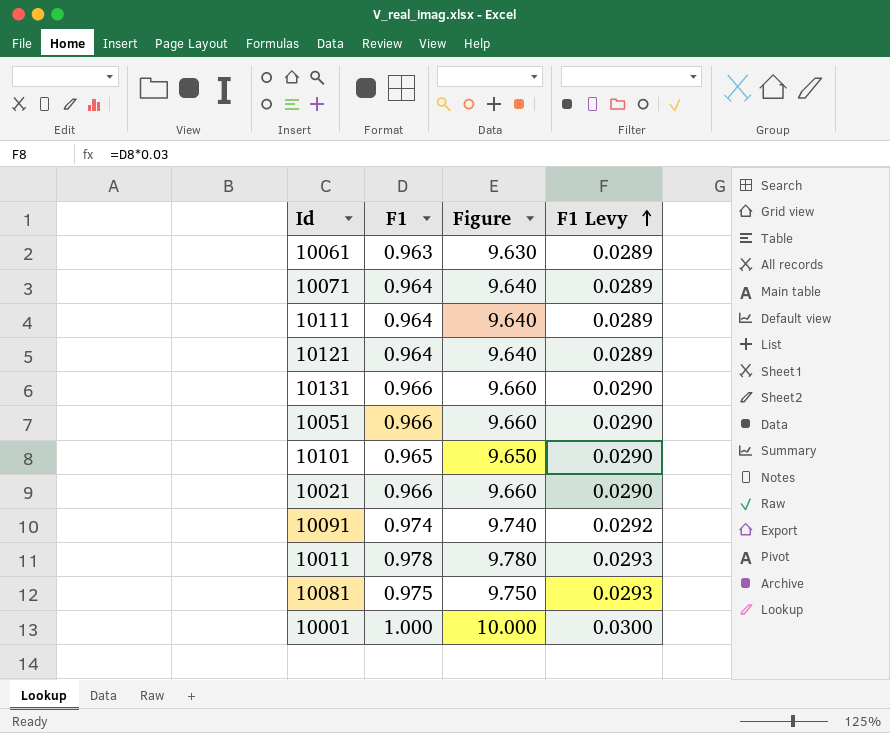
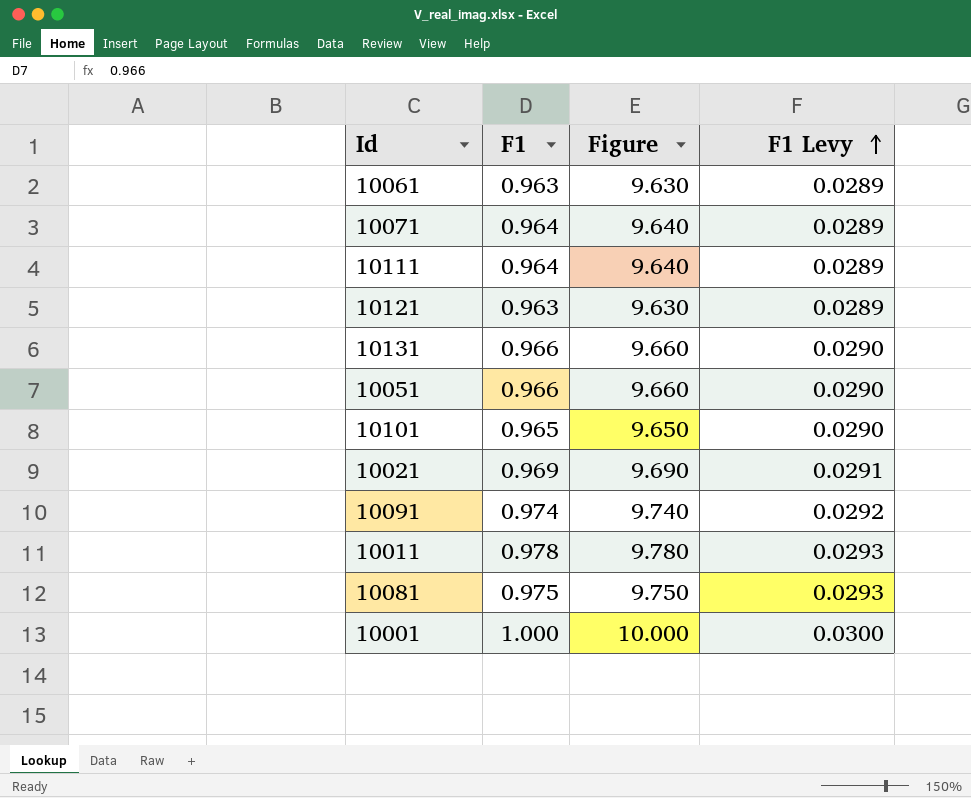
10121 | F1: 0.964 -> 0.963
10121 | Figure: 9.640 -> 9.630
10021 | F1: 0.966 -> 0.969
10021 | Figure: 9.660 -> 9.690
10021 | F1 Levy: 0.0290 -> 0.0291

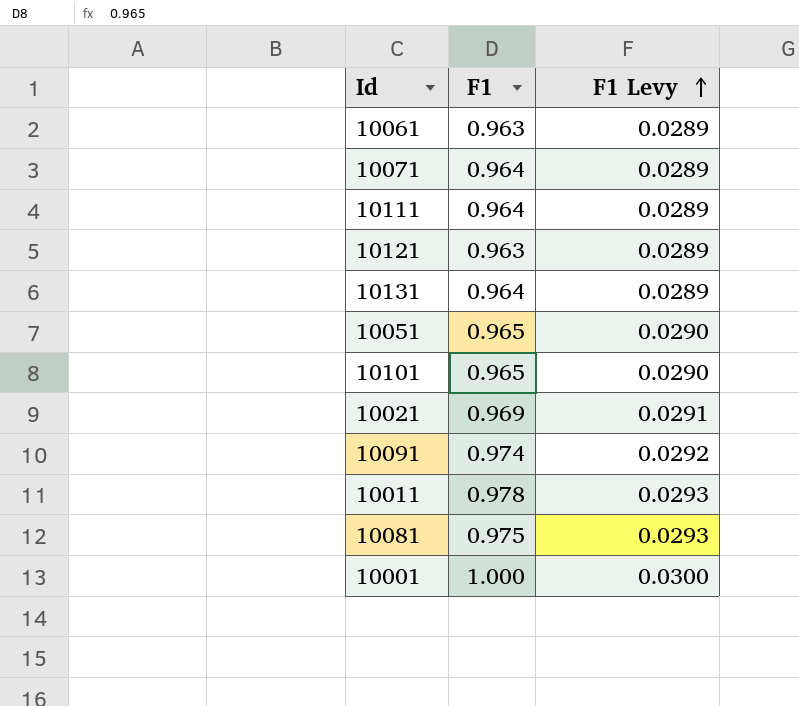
column Figure | formula: [F1] * 10 -> none
10131 | F1: 0.966 -> 0.964
10131 | F1 Levy: 0.0290 -> 0.0289
10051 | F1: 0.966 -> 0.965

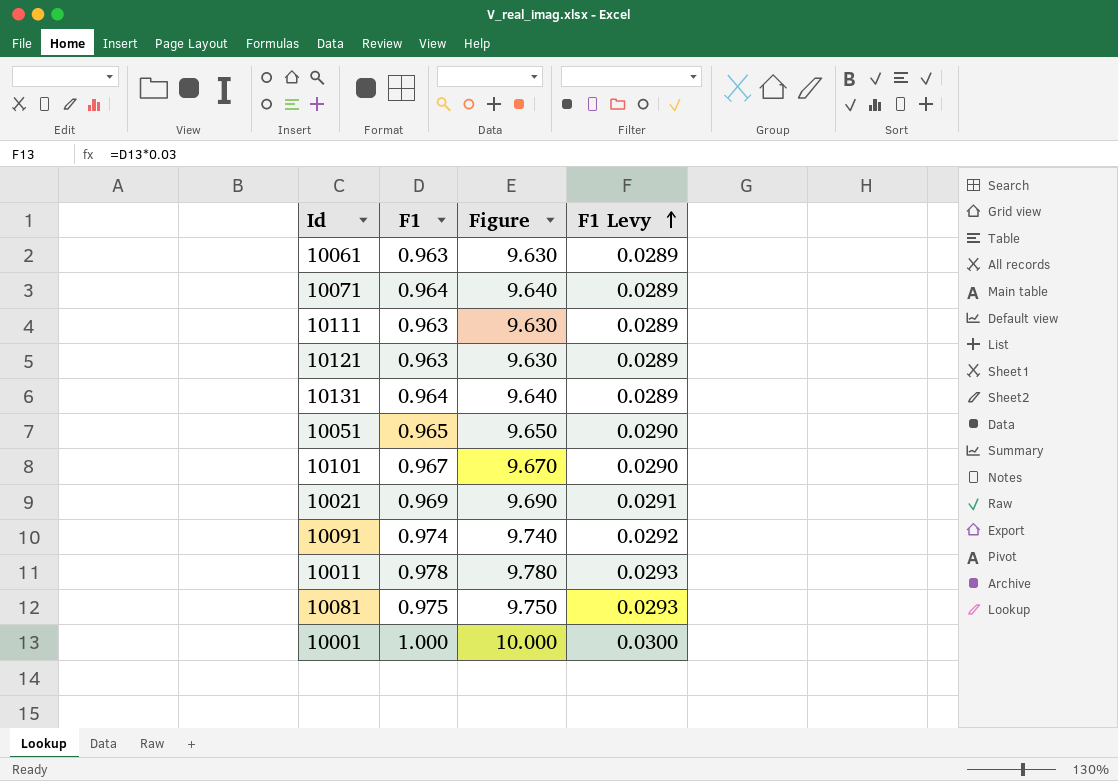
column Figure | formula: none -> [F1] * 10
10111 | F1: 0.964 -> 0.963
10101 | F1: 0.965 -> 0.967

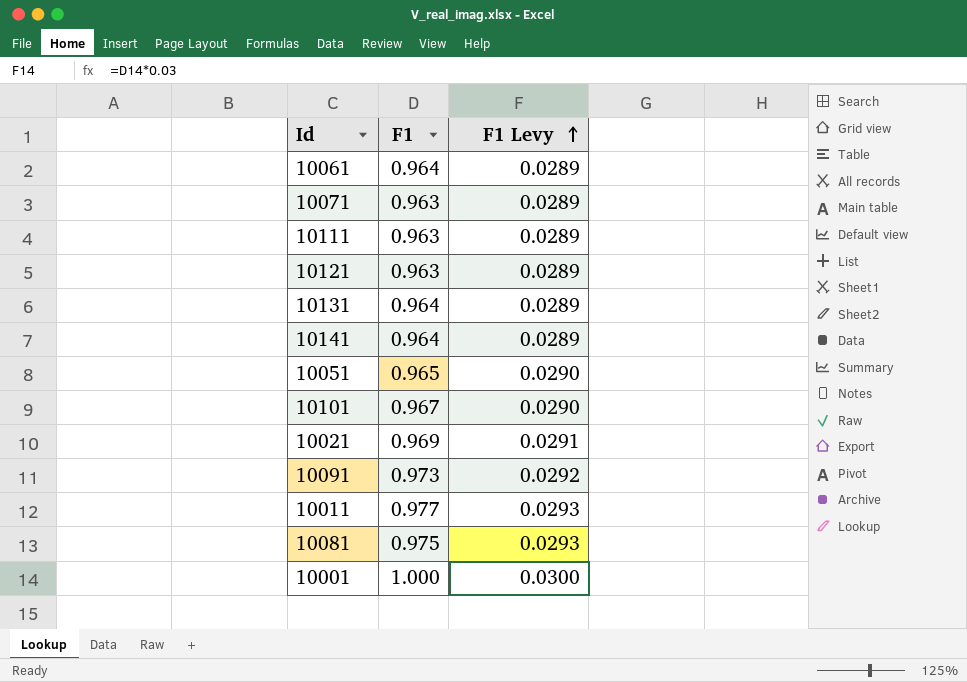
column Figure | formula: [F1] * 10 -> none
10061 | F1: 0.963 -> 0.964
10071 | F1: 0.964 -> 0.963
row 10141: none -> 0.964 | 0.0289
10091 | F1: 0.974 -> 0.973
10011 | F1: 0.978 -> 0.977

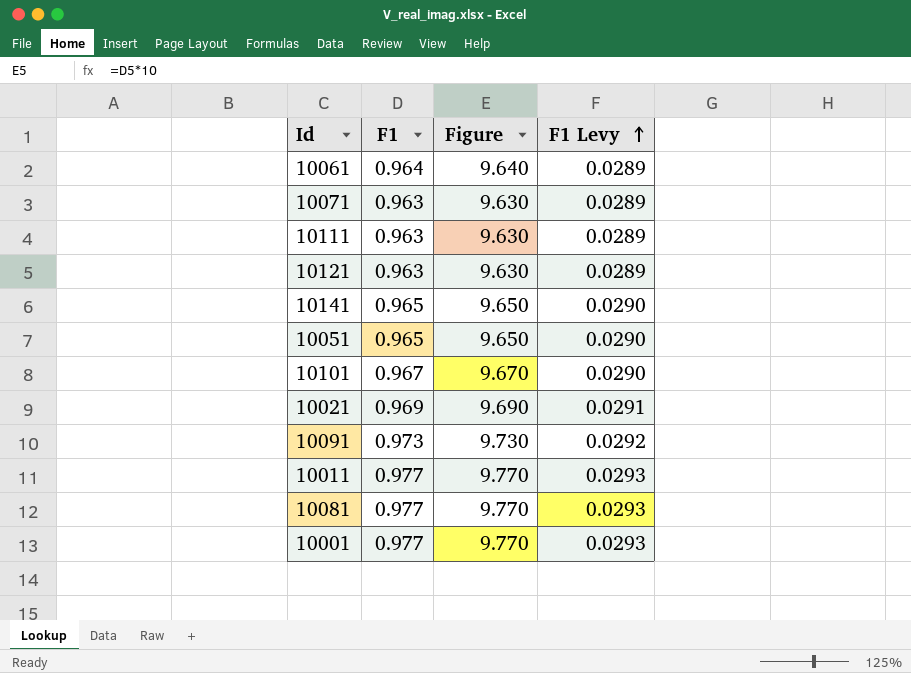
column Figure | formula: none -> [F1] * 10
row 10131: 0.964 | 0.0289 -> none
10141 | F1: 0.964 -> 0.965
10141 | F1 Levy: 0.0289 -> 0.0290
10081 | F1: 0.975 -> 0.977
10001 | F1: 1.000 -> 0.977
10001 | F1 Levy: 0.0300 -> 0.0293

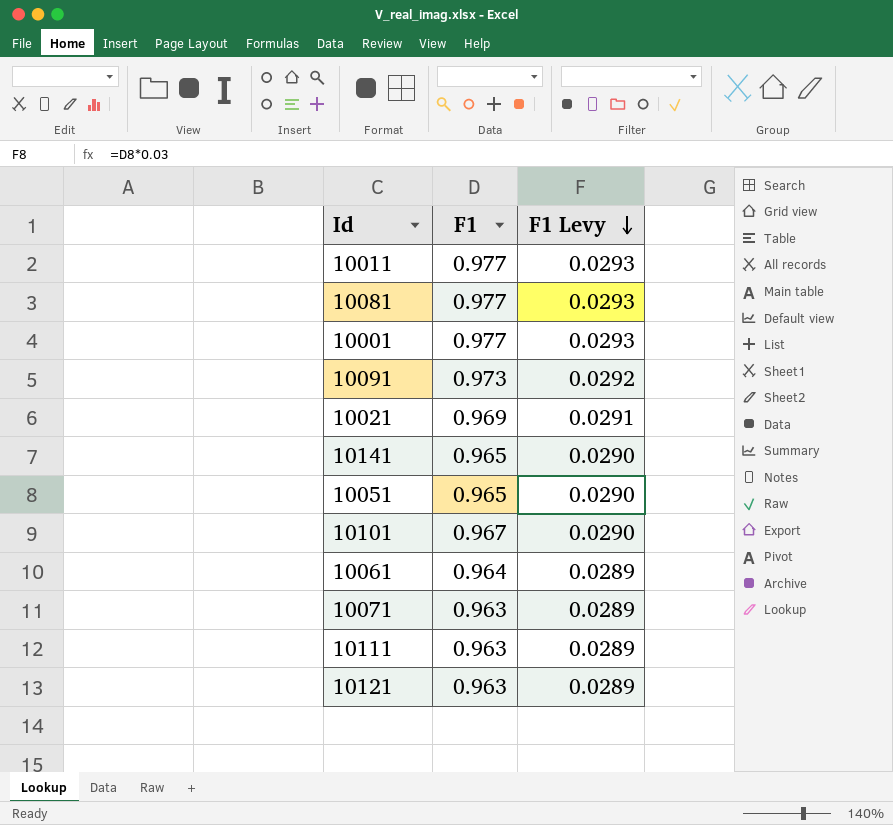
row order: F1 Levy ascending -> F1 Levy descending
column Figure | formula: [F1] * 10 -> none

